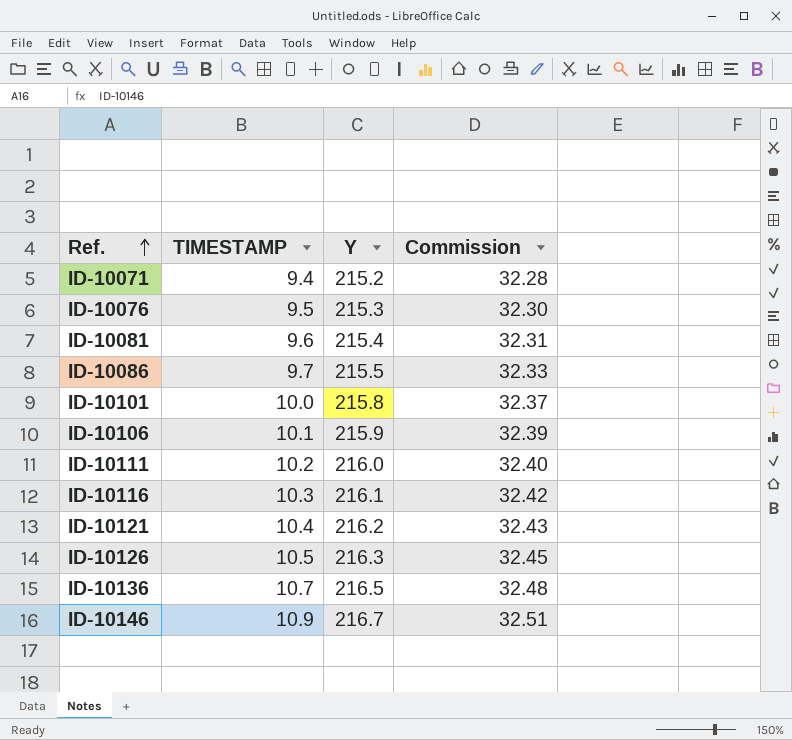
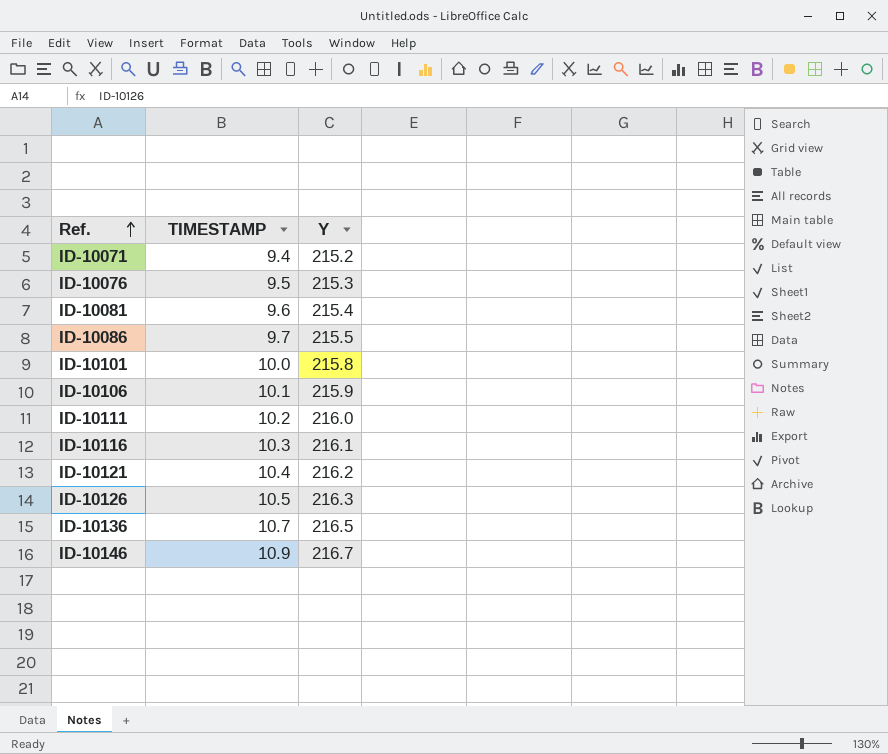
column Commission | formula: [Y] * 0.15 -> none

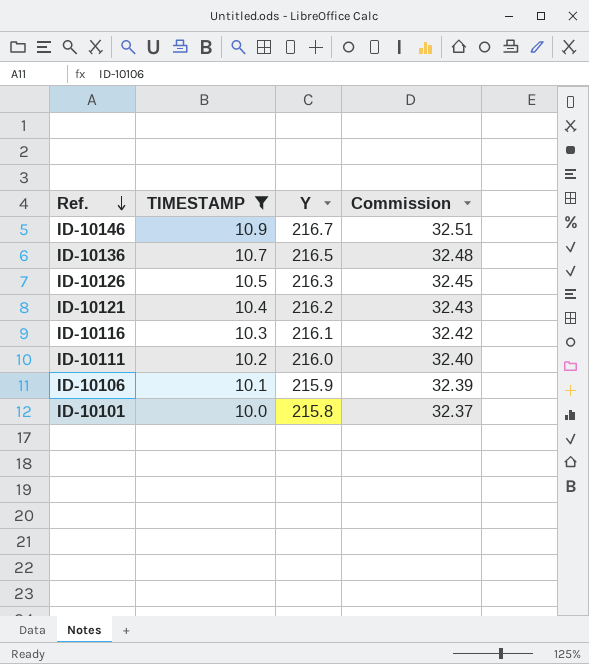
filter: none -> TIMESTAMP >= 10.0
row order: Ref. ascending -> Ref. descending
column Commission | formula: none -> [Y] * 0.15

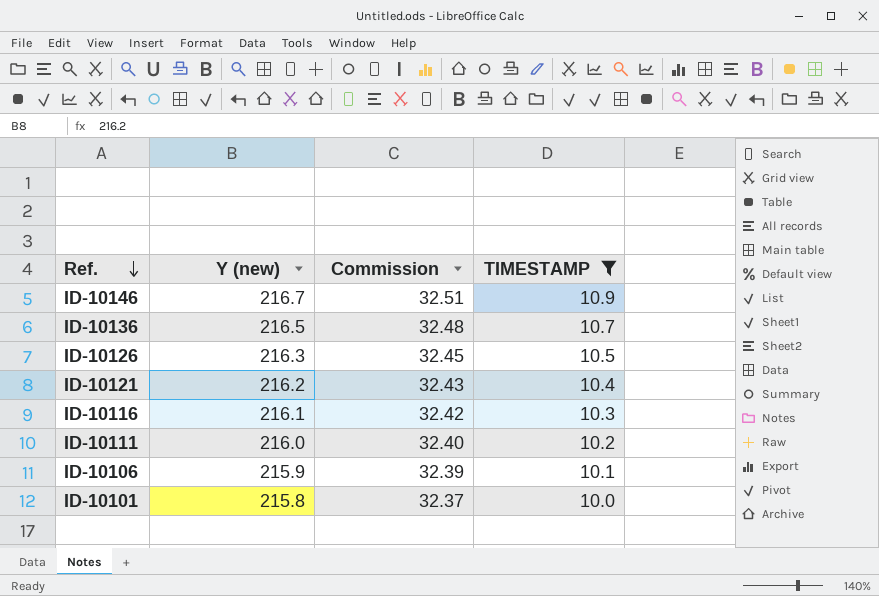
column name: Y -> Y (new)
column TIMESTAMP | position: 2 -> 4

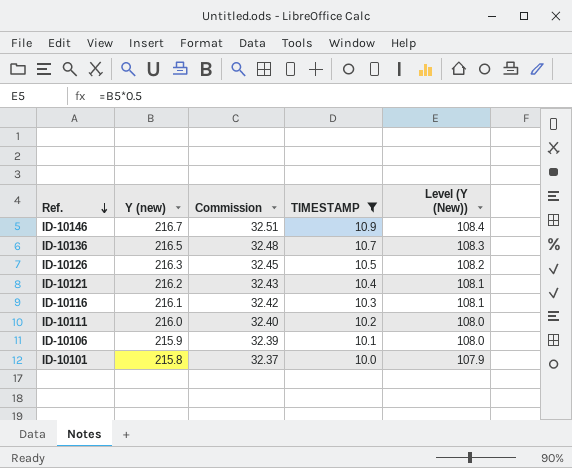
column Level (Y (New)) | formula: none -> [Y (new)] * 0.5

